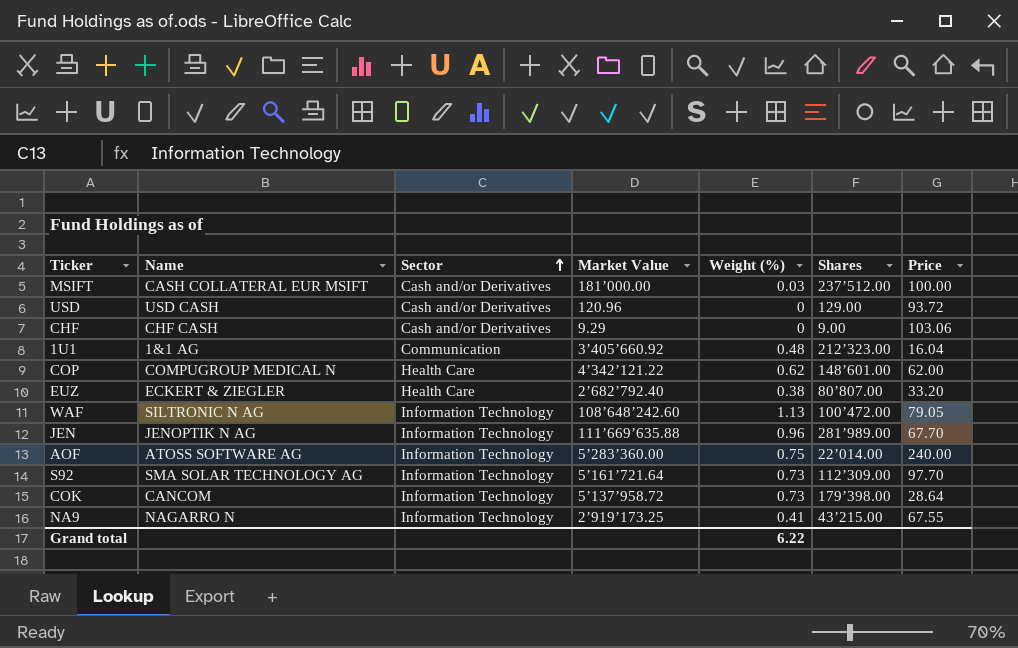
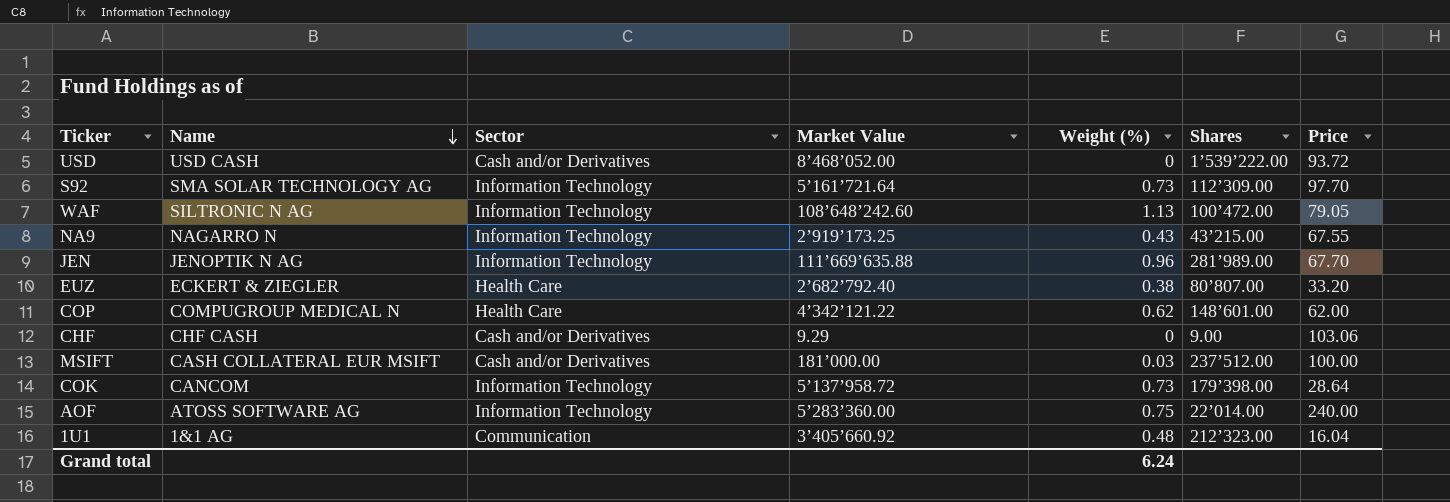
row order: Sector ascending -> Name descending
USD | Market Value: 120.96 -> 8’468’052.00
USD | Shares: 129.00 -> 1’539’222.00
NA9 | Weight (%): 0.41 -> 0.43
Grand total | Weight (%): 6.22 -> 6.24

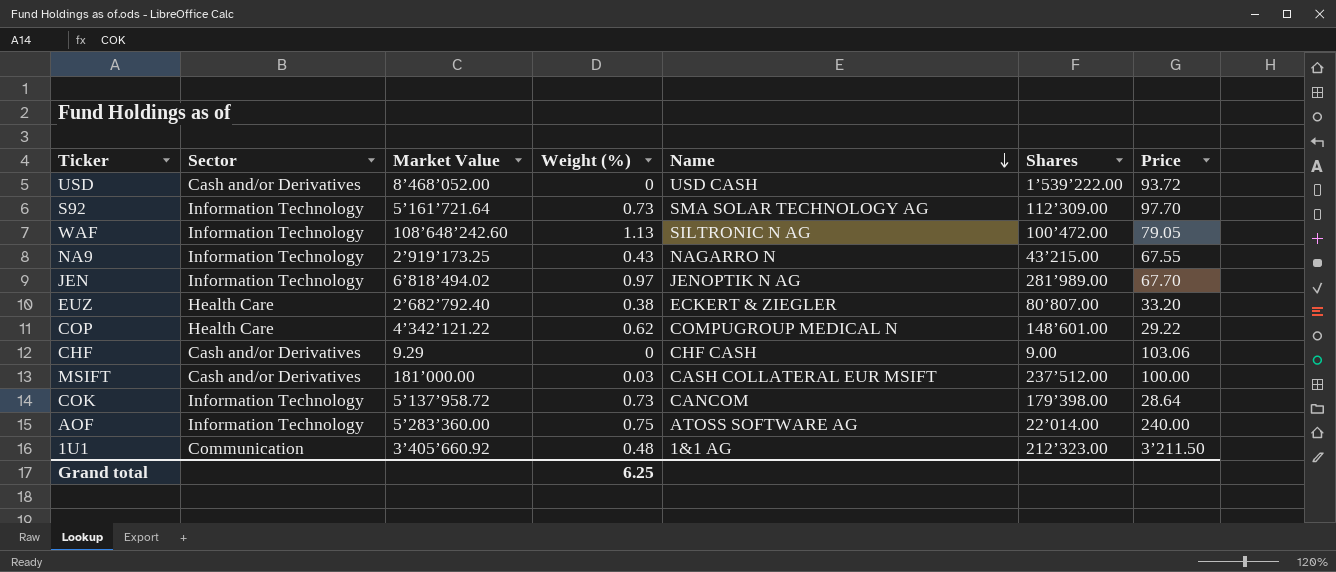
column Name | position: 2 -> 5
JEN | Market Value: 111’669’635.88 -> 6’818’494.02
JEN | Weight (%): 0.96 -> 0.97
COP | Price: 62.00 -> 29.22
1U1 | Price: 16.04 -> 3’211.50
Grand total | Weight (%): 6.24 -> 6.25

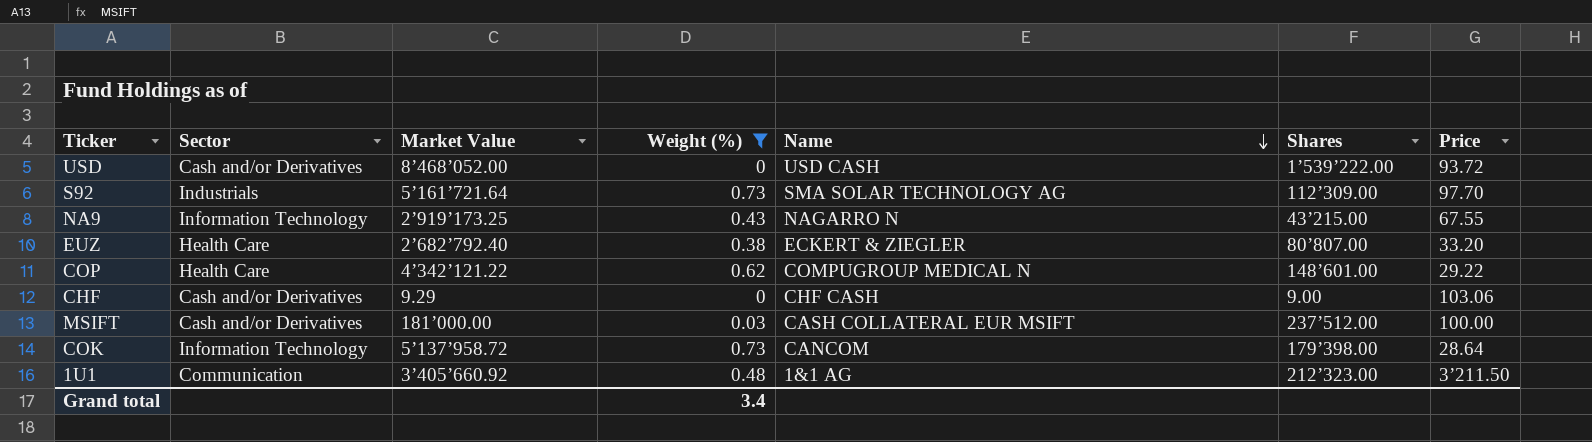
filter: none -> Weight (%) <= 0.73
S92 | Sector: Information Technology -> Industrials
Grand total | Weight (%): 6.25 -> 3.4

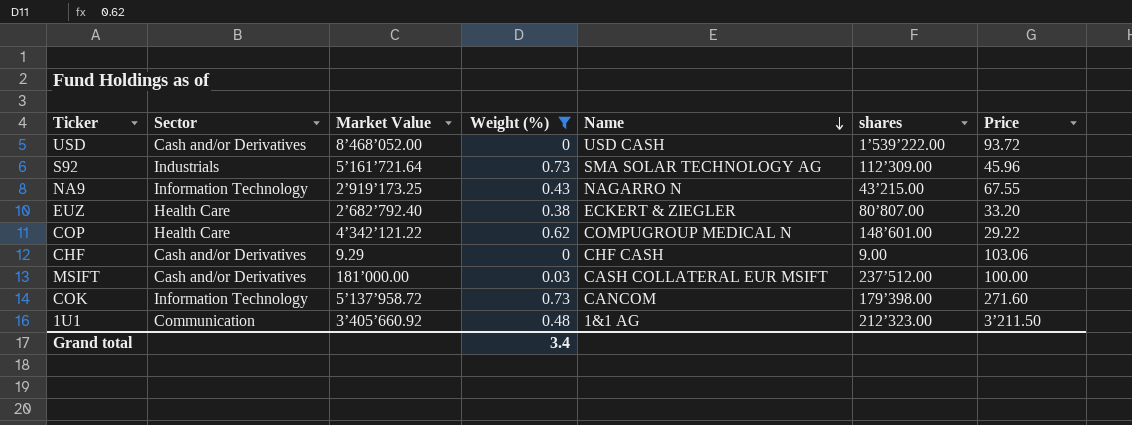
column name: Shares -> shares
S92 | Price: 97.70 -> 45.96
COK | Price: 28.64 -> 271.60

